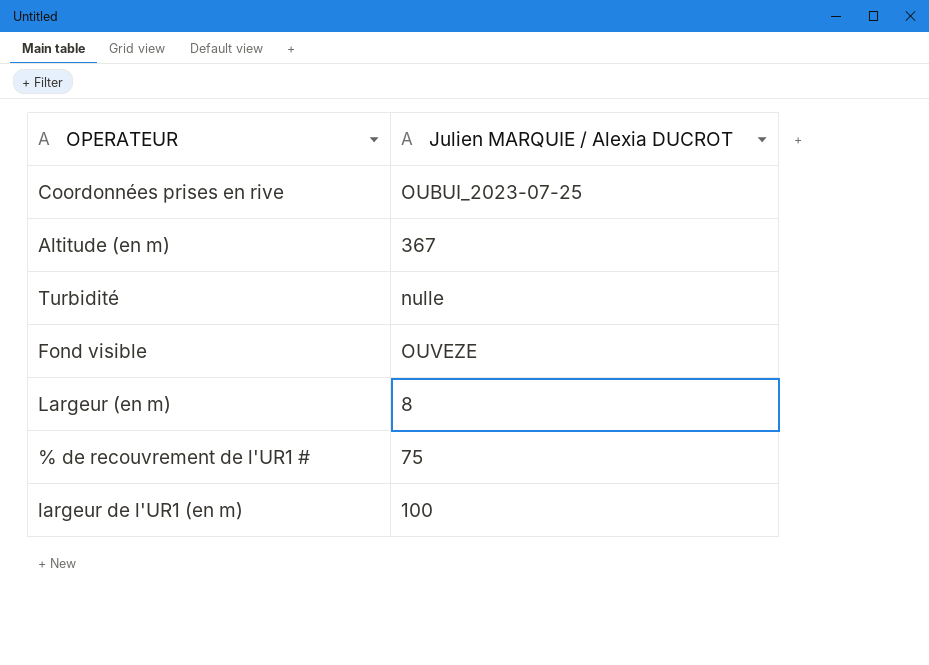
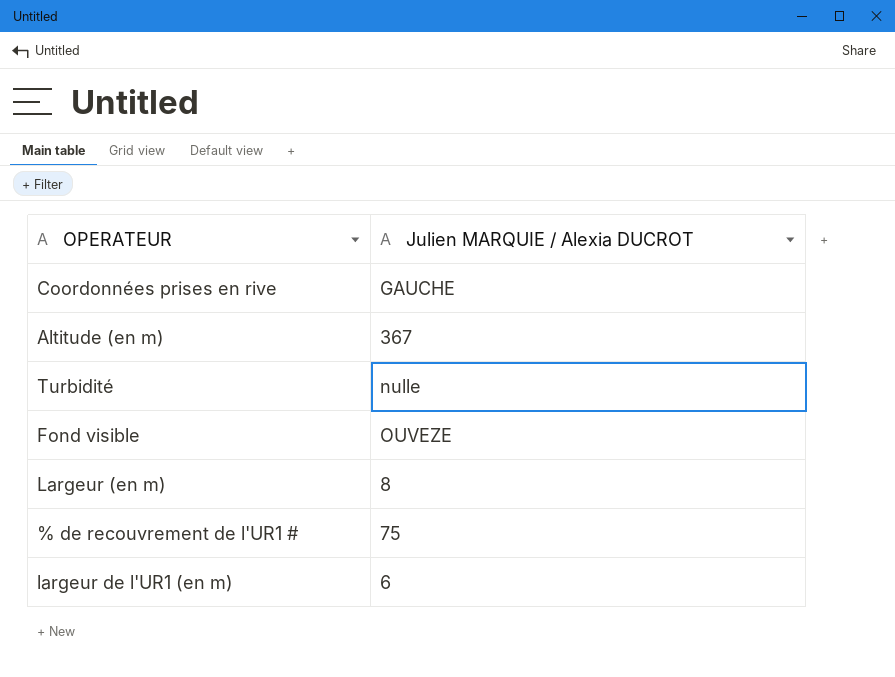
Coordonnées prises en rive | Julien MARQUIE / Alexia DUCROT: OUBUI_2023-07-25 -> GAUCHE
largeur de l'UR1 (en m) | Julien MARQUIE / Alexia DUCROT: 100 -> 6

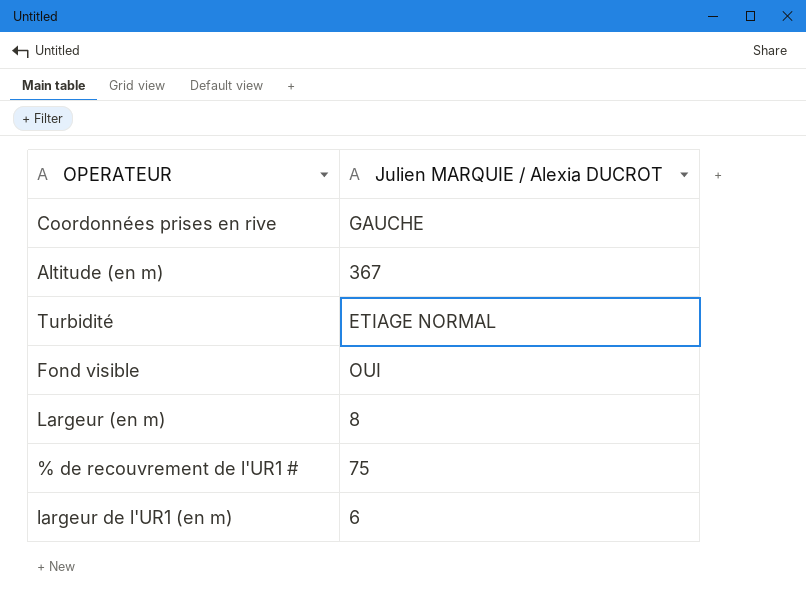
Turbidité | Julien MARQUIE / Alexia DUCROT: nulle -> ETIAGE NORMAL
Fond visible | Julien MARQUIE / Alexia DUCROT: OUVEZE -> OUI

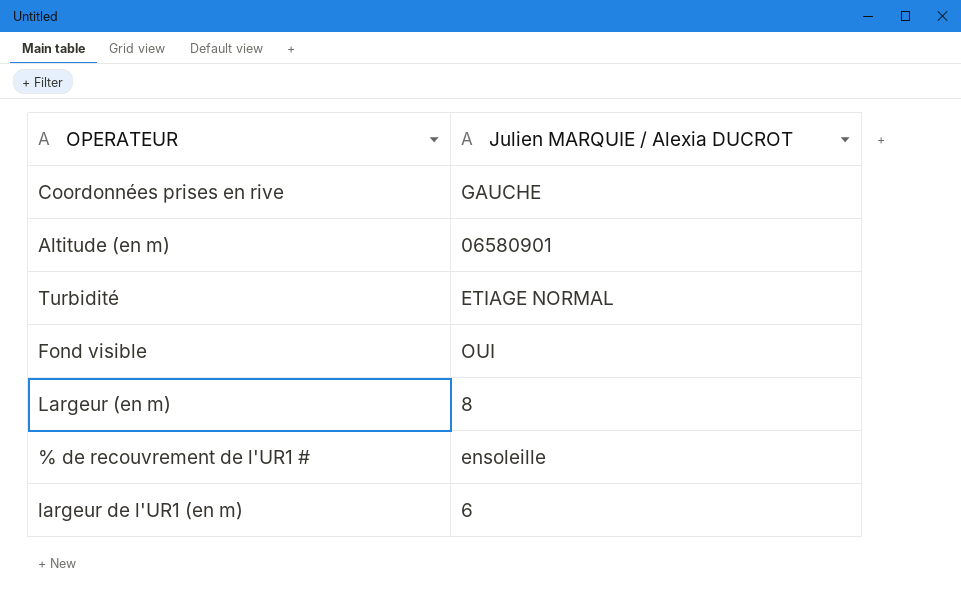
Altitude (en m) | Julien MARQUIE / Alexia DUCROT: 367 -> 06580901
% de recouvrement de l'UR1 # | Julien MARQUIE / Alexia DUCROT: 75 -> ensoleille

